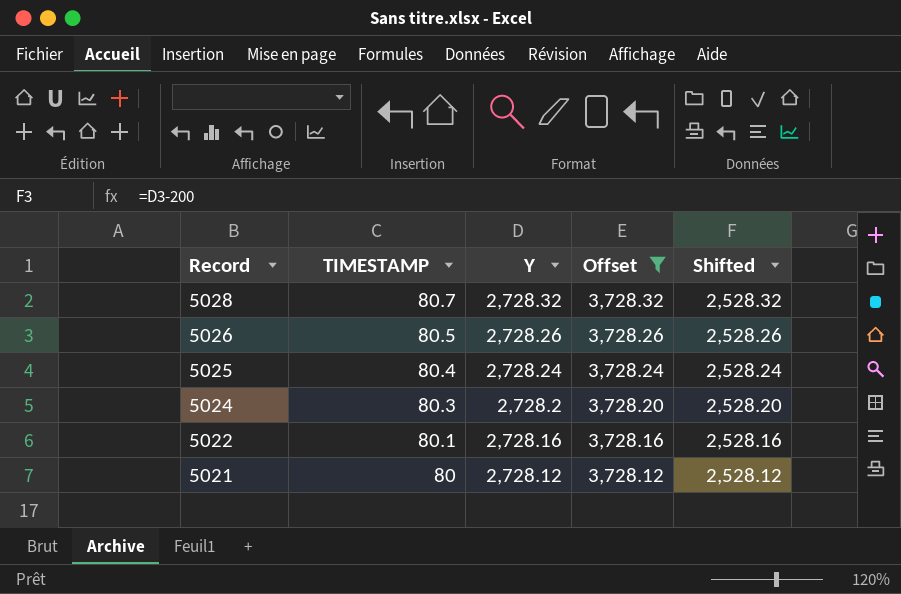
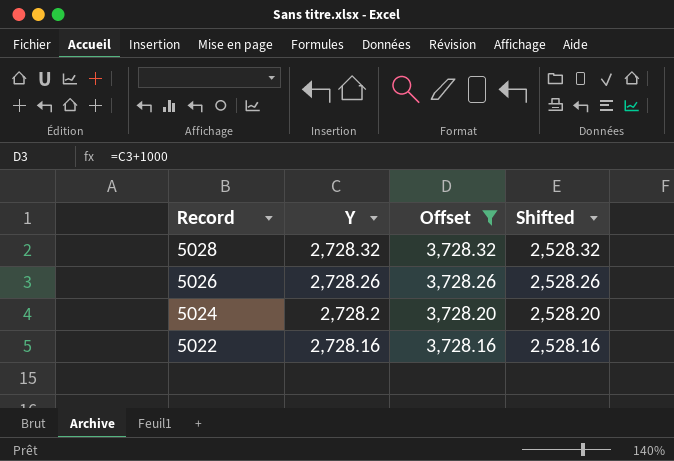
column TIMESTAMP | position: 2 -> none
row 5025: 80.4 | 2,728.24 | 3,728.24 | 2,528.24 -> none
row 5021: 80 | 2,728.12 | 3,728.12 | 2,528.12 -> none

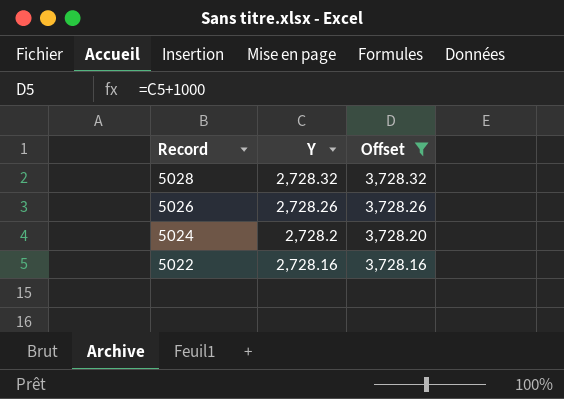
column Shifted | formula: [Y] - 200 -> none

